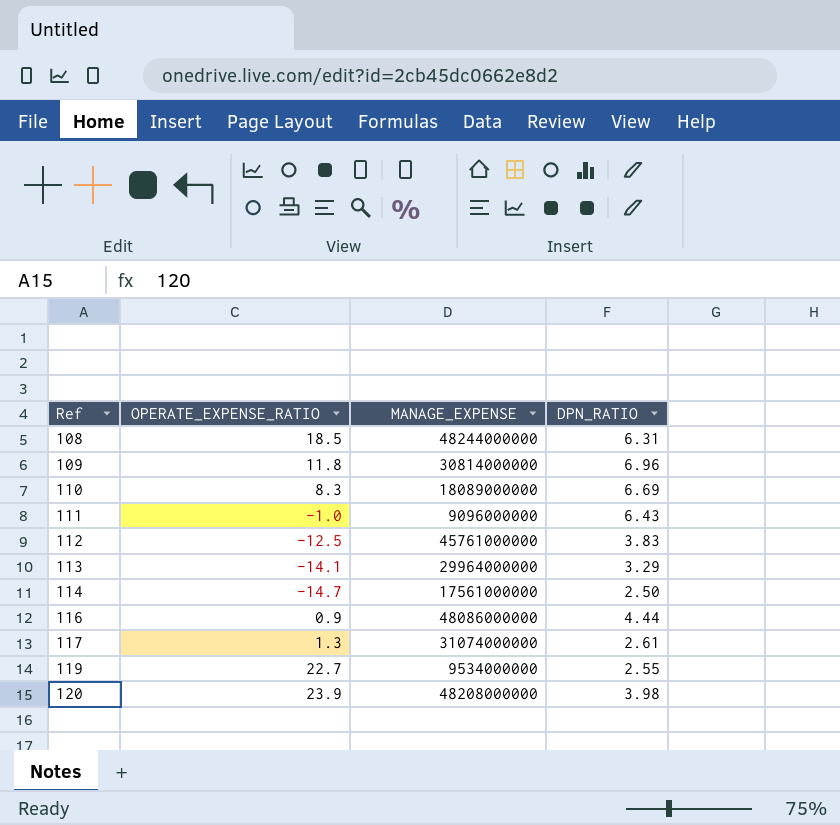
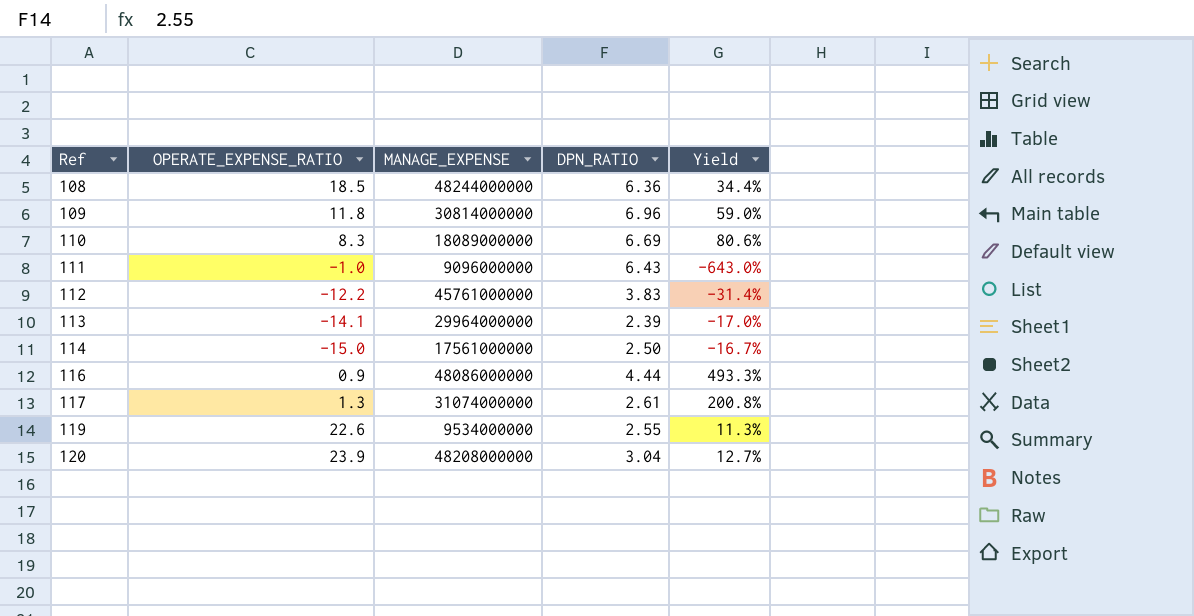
column Yield | formula: none -> [DPN_RATIO] / [OPERATE_EXPENSE_RATIO]
108 | DPN_RATIO: 6.31 -> 6.36
112 | OPERATE_EXPENSE_RATIO: -12.5 -> -12.2
113 | DPN_RATIO: 3.29 -> 2.39
114 | OPERATE_EXPENSE_RATIO: -14.7 -> -15.0
119 | OPERATE_EXPENSE_RATIO: 22.7 -> 22.6
120 | DPN_RATIO: 3.98 -> 3.04

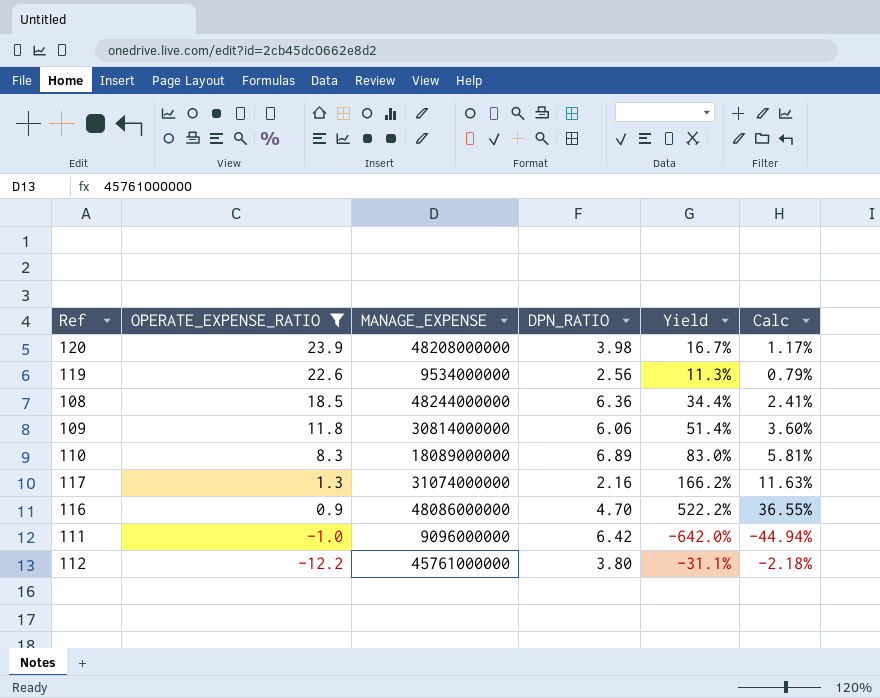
filter: none -> OPERATE_EXPENSE_RATIO >= -12.2
row order: Ref ascending -> OPERATE_EXPENSE_RATIO descending
column Calc | formula: none -> [Yield] * 0.07
120 | DPN_RATIO: 3.04 -> 3.98
120 | Yield: 12.7% -> 16.7%
119 | DPN_RATIO: 2.55 -> 2.56
109 | DPN_RATIO: 6.96 -> 6.06
109 | Yield: 59.0% -> 51.4%
110 | DPN_RATIO: 6.69 -> 6.89
110 | Yield: 80.6% -> 83.0%
117 | DPN_RATIO: 2.61 -> 2.16
117 | Yield: 200.8% -> 166.2%
116 | DPN_RATIO: 4.44 -> 4.70
116 | Yield: 493.3% -> 522.2%
111 | DPN_RATIO: 6.43 -> 6.42
111 | Yield: -643.0% -> -642.0%
112 | DPN_RATIO: 3.83 -> 3.80
112 | Yield: -31.4% -> -31.1%

